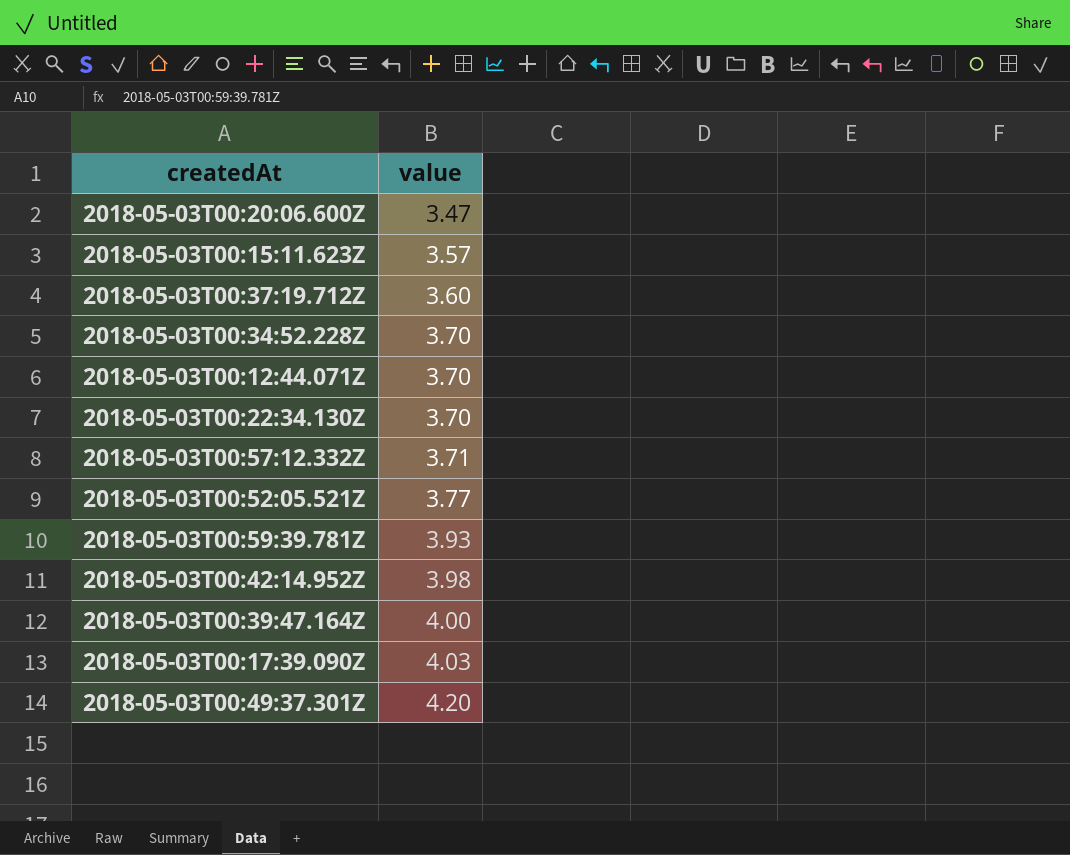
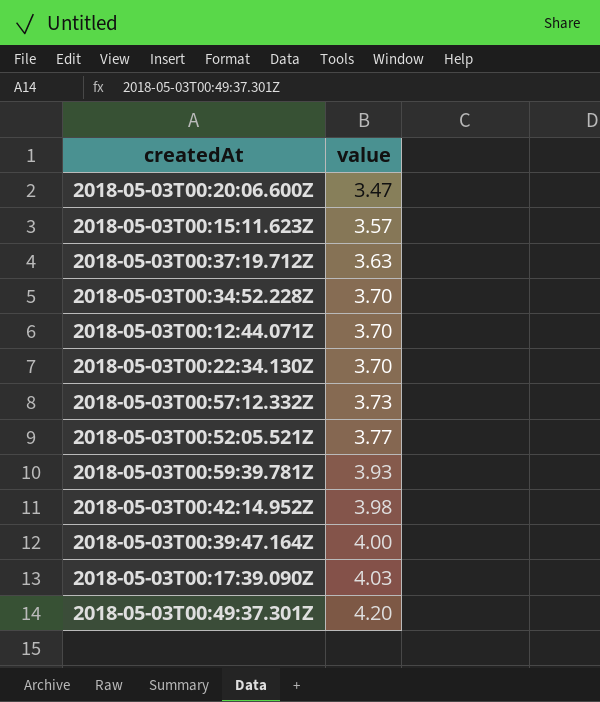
2018-05-03T00:37:19.712Z | value: 3.60 -> 3.63
2018-05-03T00:57:12.332Z | value: 3.71 -> 3.73

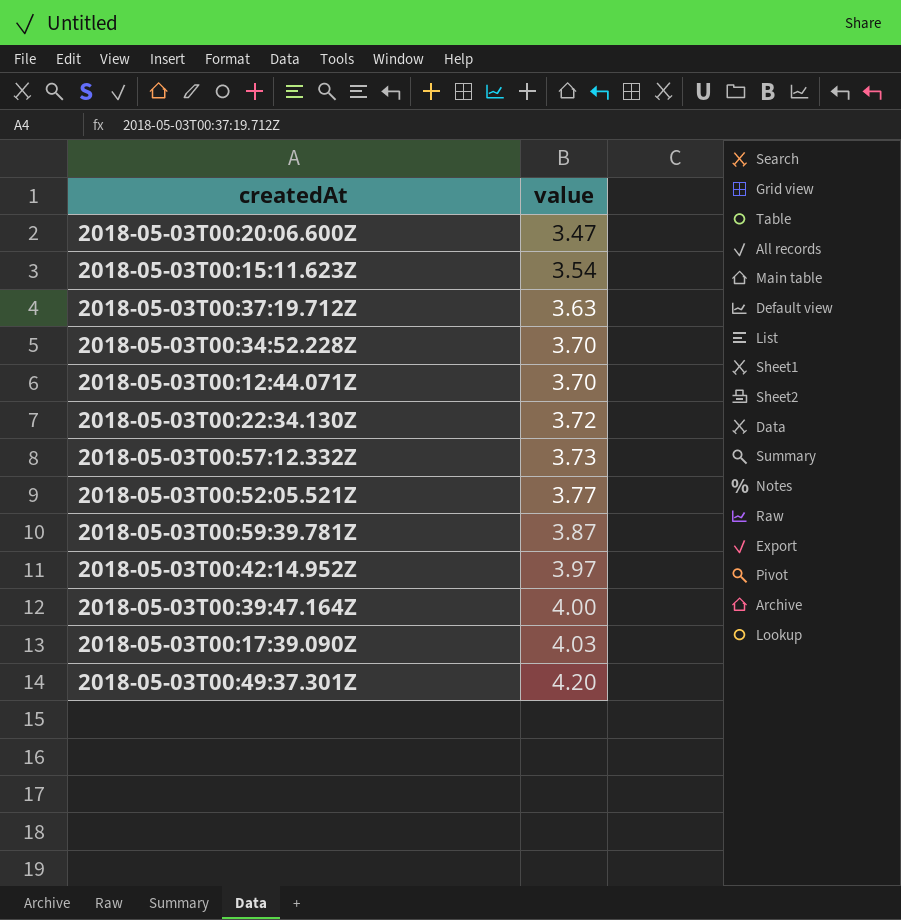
2018-05-03T00:15:11.623Z | value: 3.57 -> 3.54
2018-05-03T00:22:34.130Z | value: 3.70 -> 3.72
2018-05-03T00:59:39.781Z | value: 3.93 -> 3.87
2018-05-03T00:42:14.952Z | value: 3.98 -> 3.97

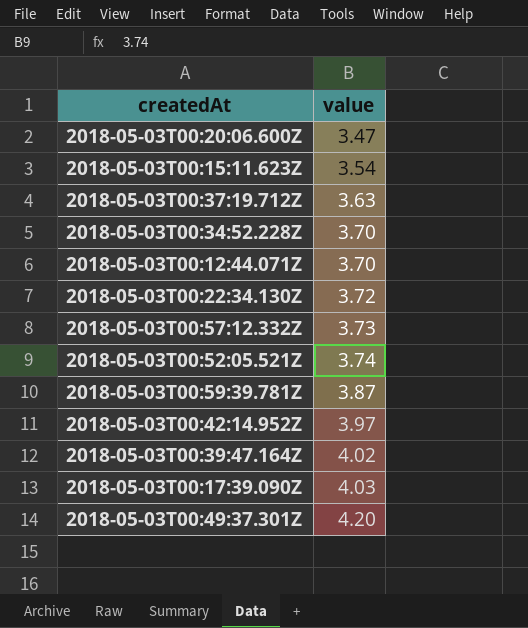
2018-05-03T00:52:05.521Z | value: 3.77 -> 3.74
2018-05-03T00:39:47.164Z | value: 4.00 -> 4.02

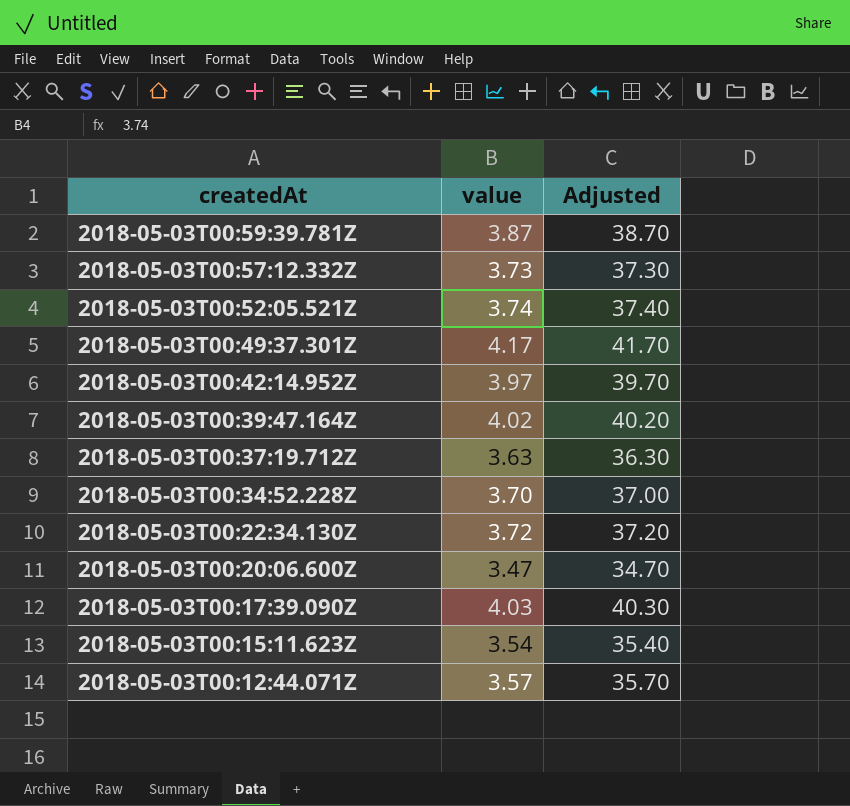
row order: value ascending -> createdAt descending
column Adjusted | formula: none -> [value] * 10
2018-05-03T00:49:37.301Z | value: 4.20 -> 4.17
2018-05-03T00:12:44.071Z | value: 3.70 -> 3.57

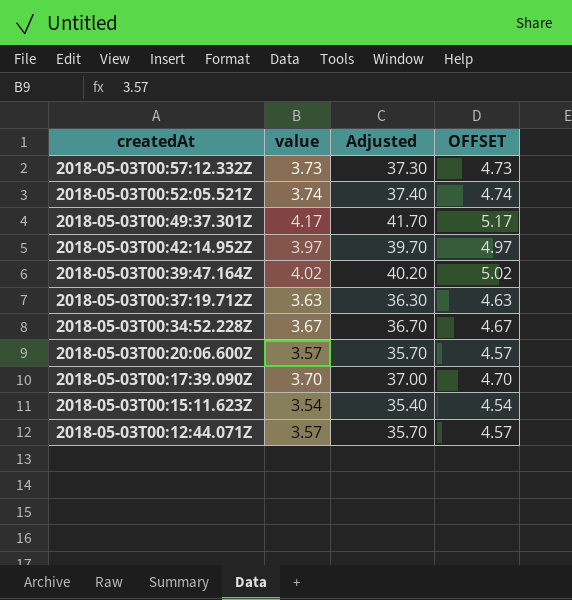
column OFFSET | formula: none -> [value] + 1
row 2018-05-03T00:59:39.781Z: 3.87 | 38.70 -> none
row 2018-05-03T00:22:34.130Z: 3.72 | 37.20 -> none
2018-05-03T00:34:52.228Z | value: 3.70 -> 3.67
2018-05-03T00:34:52.228Z | Adjusted: 37.00 -> 36.70
2018-05-03T00:20:06.600Z | value: 3.47 -> 3.57
2018-05-03T00:20:06.600Z | Adjusted: 34.70 -> 35.70
2018-05-03T00:17:39.090Z | value: 4.03 -> 3.70
2018-05-03T00:17:39.090Z | Adjusted: 40.30 -> 37.00

